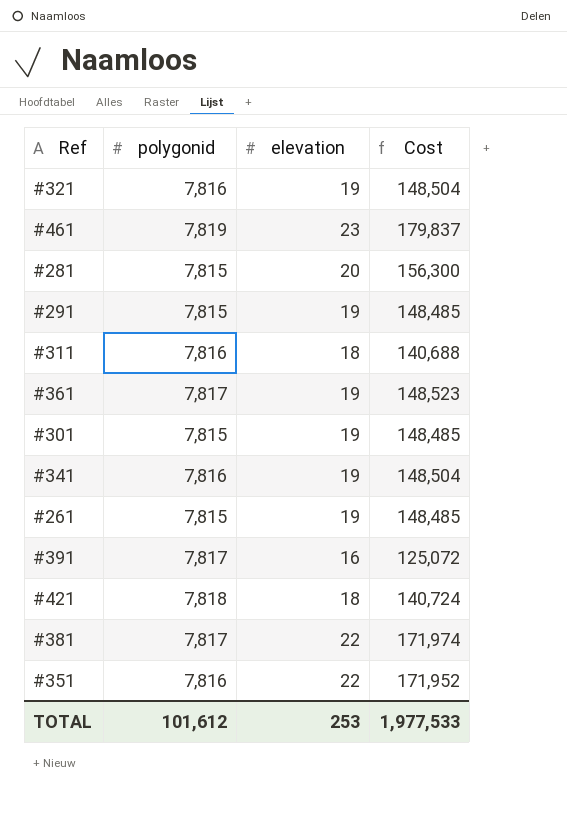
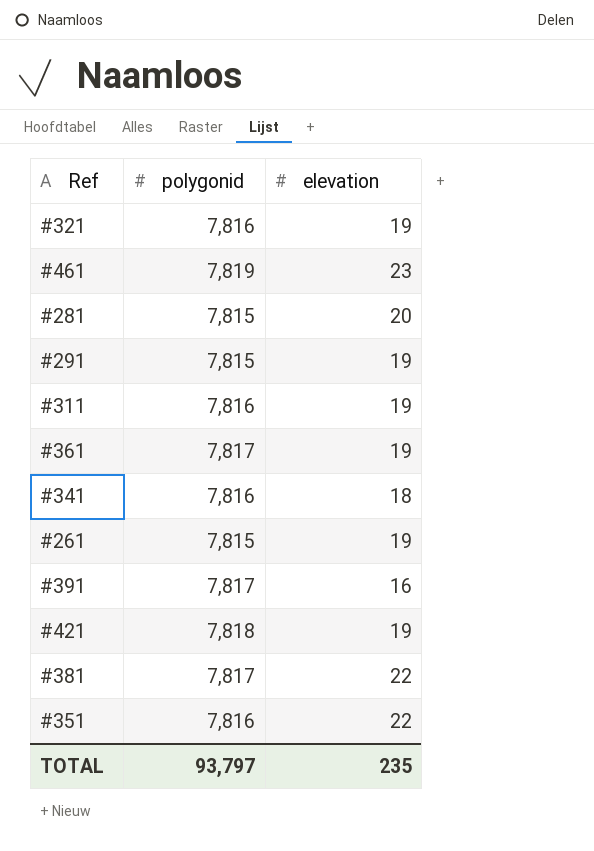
column Cost | formula: [polygonid] * [elevation] -> none
row #301: 7,815 | 19 | 148,485 -> none
#311 | elevation: 18 -> 19
#341 | elevation: 19 -> 18
#421 | elevation: 18 -> 19
TOTAL | polygonid: 101,612 -> 93,797
TOTAL | elevation: 253 -> 235

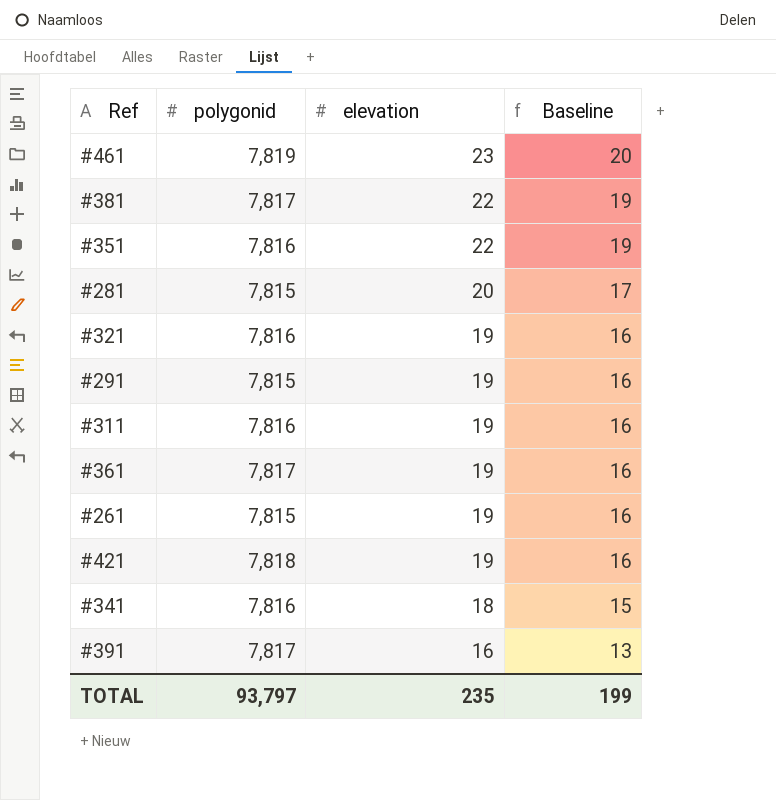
row order: none -> elevation descending
column Baseline | formula: none -> [elevation] - 3

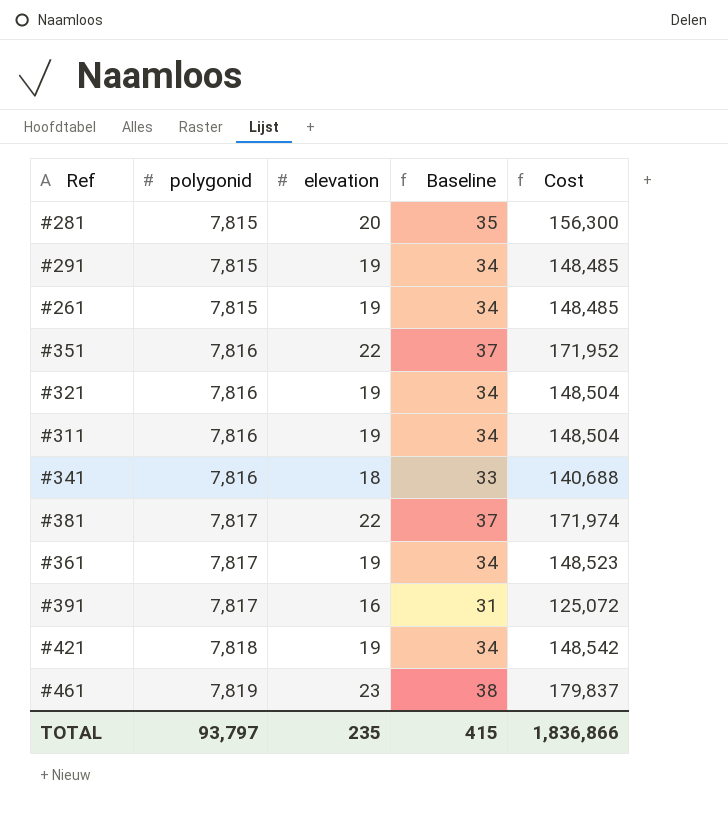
row order: elevation descending -> polygonid ascending
column Baseline | formula: [elevation] - 3 -> [elevation] + 15
column Cost | formula: none -> [polygonid] * [elevation]
TOTAL | Baseline: 199 -> 415

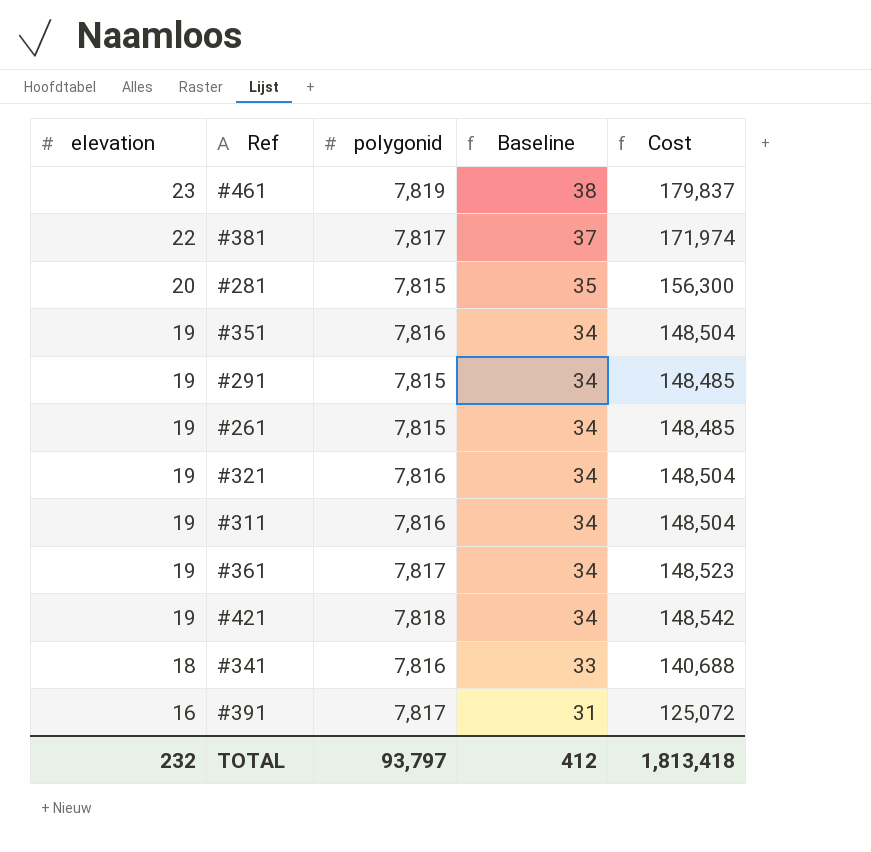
row order: polygonid ascending -> elevation descending
column elevation | position: 3 -> 1
#351 | elevation: 22 -> 19
#351 | Baseline: 37 -> 34
#351 | Cost: 171,952 -> 148,504
TOTAL | elevation: 235 -> 232
TOTAL | Baseline: 415 -> 412
TOTAL | Cost: 1,836,866 -> 1,813,418

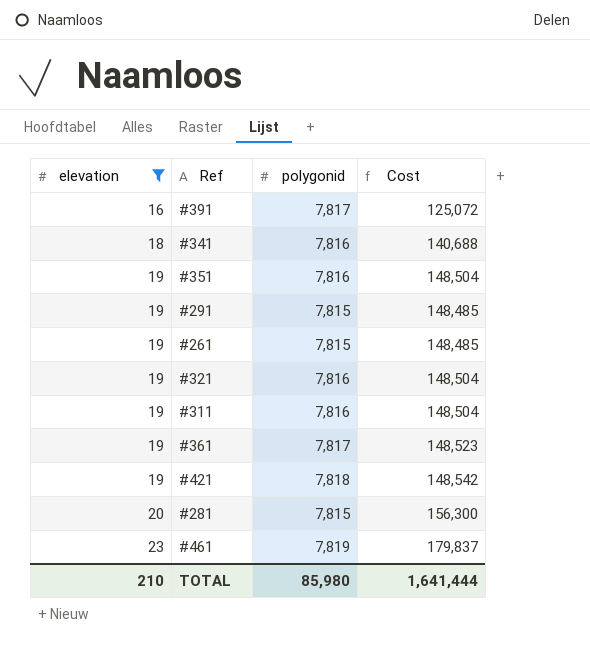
filter: none -> elevation != 22
row order: elevation descending -> elevation ascending
column Baseline | formula: [elevation] + 15 -> none
TOTAL | elevation: 232 -> 210
TOTAL | polygonid: 93,797 -> 85,980
TOTAL | Cost: 1,813,418 -> 1,641,444

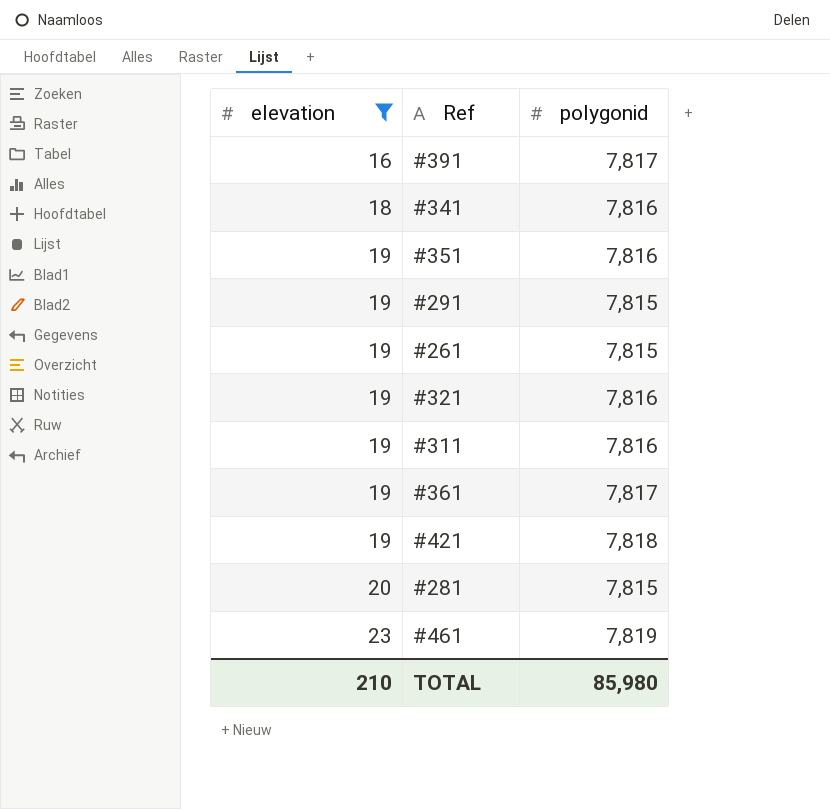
column Cost | formula: [elevation] * [polygonid] -> none

